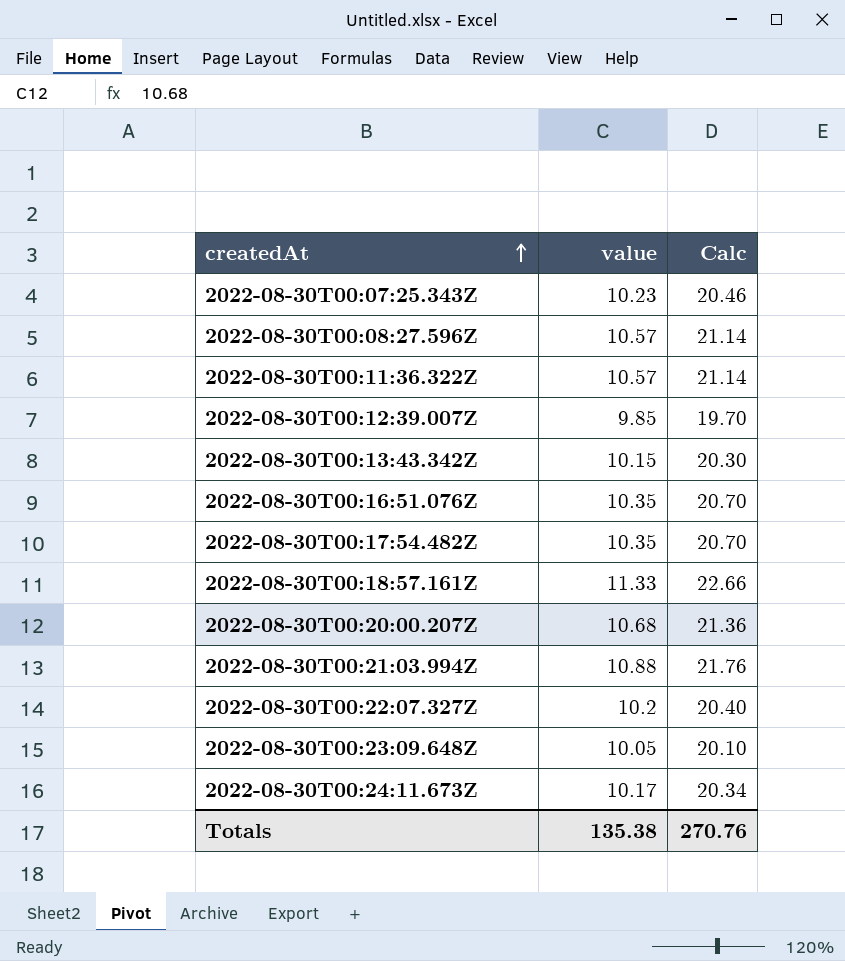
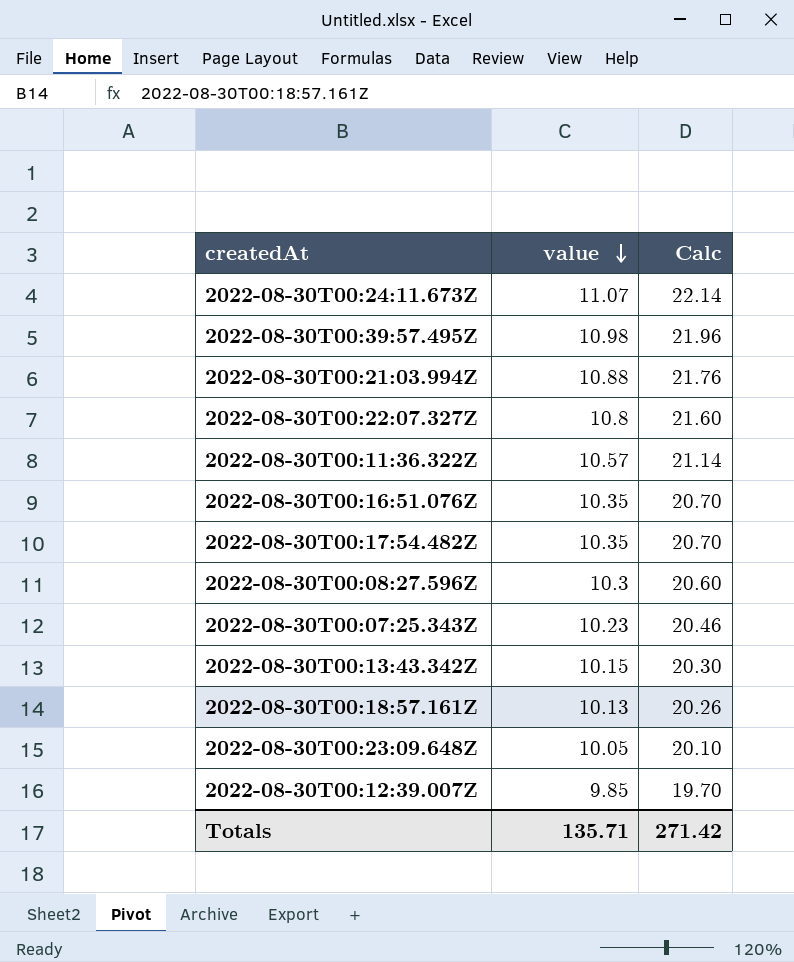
row order: createdAt ascending -> value descending
row 2022-08-30T00:20:00.207Z: 10.68 | 21.36 -> none
2022-08-30T00:24:11.673Z | value: 10.17 -> 11.07
2022-08-30T00:24:11.673Z | Calc: 20.34 -> 22.14
row 2022-08-30T00:39:57.495Z: none -> 10.98 | 21.96
2022-08-30T00:22:07.327Z | value: 10.2 -> 10.8
2022-08-30T00:22:07.327Z | Calc: 20.40 -> 21.60
2022-08-30T00:08:27.596Z | value: 10.57 -> 10.3
2022-08-30T00:08:27.596Z | Calc: 21.14 -> 20.60
2022-08-30T00:18:57.161Z | value: 11.33 -> 10.13
2022-08-30T00:18:57.161Z | Calc: 22.66 -> 20.26
Totals | value: 135.38 -> 135.71
Totals | Calc: 270.76 -> 271.42

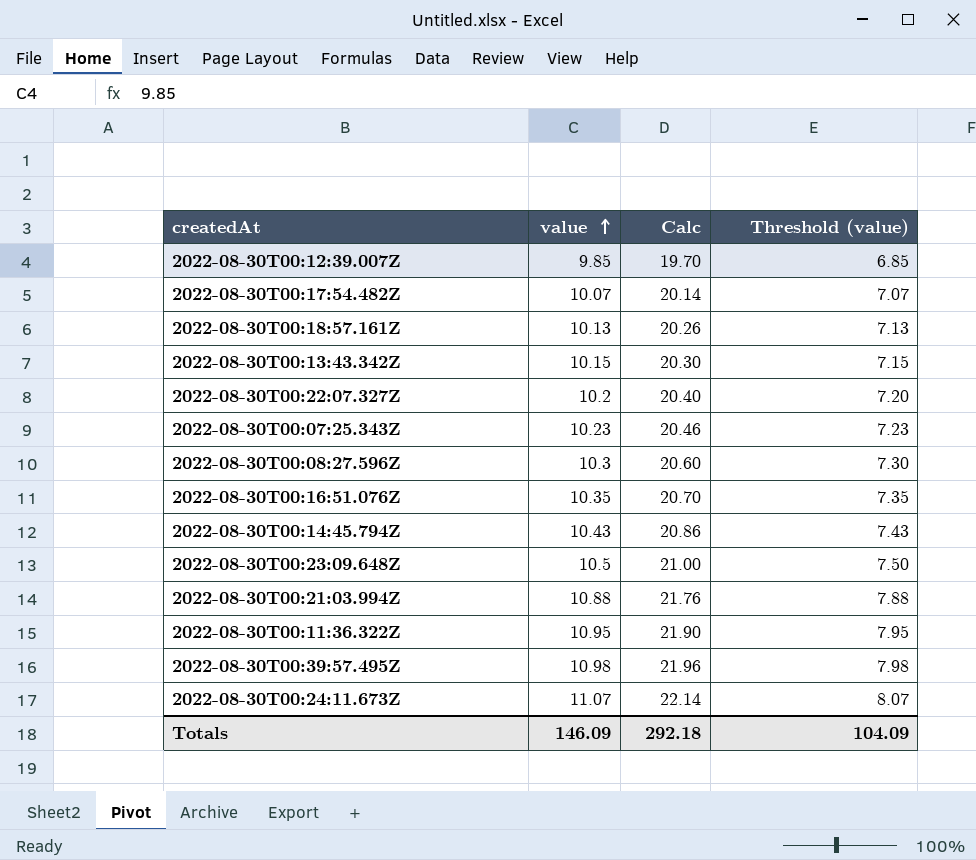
row order: value descending -> value ascending
column Threshold (value) | formula: none -> [value] - 3
2022-08-30T00:17:54.482Z | value: 10.35 -> 10.07
2022-08-30T00:17:54.482Z | Calc: 20.70 -> 20.14
2022-08-30T00:22:07.327Z | value: 10.8 -> 10.2
2022-08-30T00:22:07.327Z | Calc: 21.60 -> 20.40
row 2022-08-30T00:14:45.794Z: none -> 10.43 | 20.86 | 7.43
2022-08-30T00:23:09.648Z | value: 10.05 -> 10.5
2022-08-30T00:23:09.648Z | Calc: 20.10 -> 21.00
2022-08-30T00:11:36.322Z | value: 10.57 -> 10.95
2022-08-30T00:11:36.322Z | Calc: 21.14 -> 21.90
Totals | value: 135.71 -> 146.09
Totals | Calc: 271.42 -> 292.18

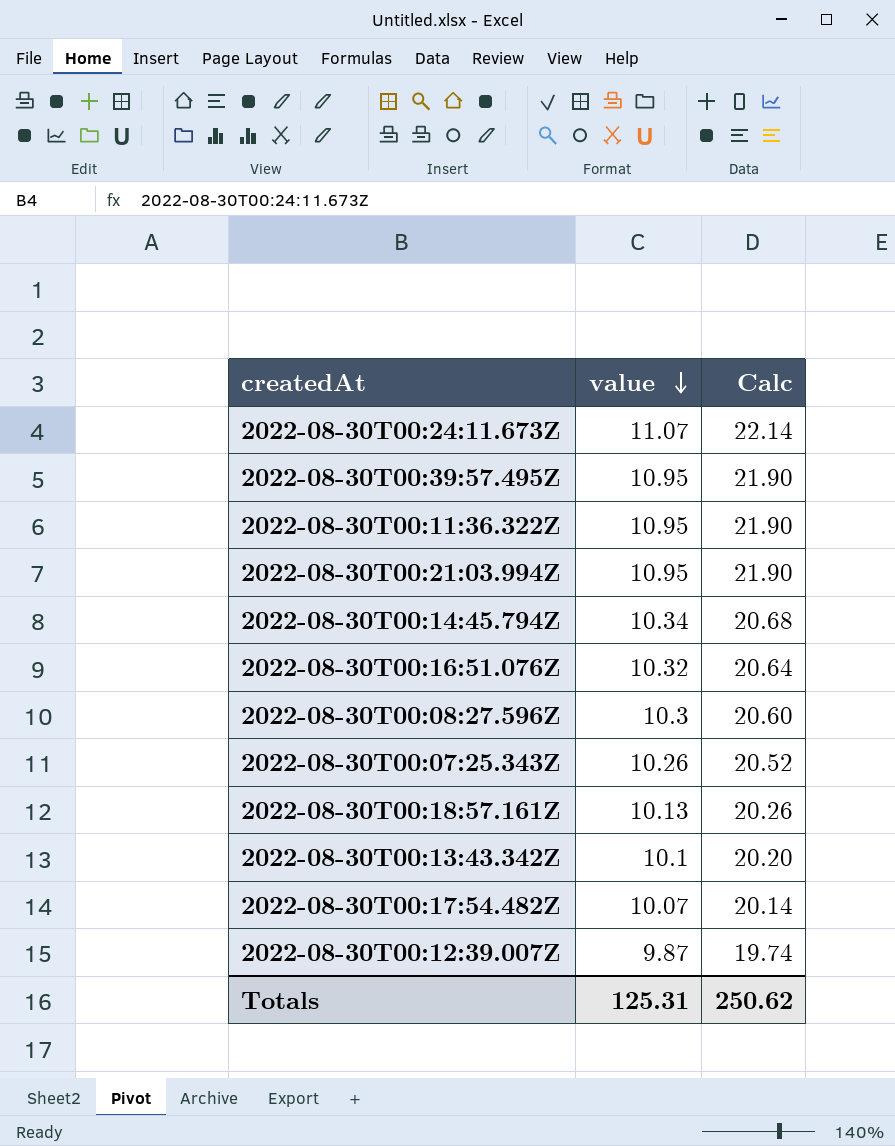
row order: value ascending -> value descending
column Threshold (value) | formula: [value] - 3 -> none
row 2022-08-30T00:22:07.327Z: 10.2 | 20.40 | 7.20 -> none
row 2022-08-30T00:23:09.648Z: 10.5 | 21.00 | 7.50 -> none
2022-08-30T00:39:57.495Z | value: 10.98 -> 10.95
2022-08-30T00:39:57.495Z | Calc: 21.96 -> 21.90
2022-08-30T00:21:03.994Z | value: 10.88 -> 10.95
2022-08-30T00:21:03.994Z | Calc: 21.76 -> 21.90
2022-08-30T00:14:45.794Z | value: 10.43 -> 10.34
2022-08-30T00:14:45.794Z | Calc: 20.86 -> 20.68
2022-08-30T00:16:51.076Z | value: 10.35 -> 10.32
2022-08-30T00:16:51.076Z | Calc: 20.70 -> 20.64
2022-08-30T00:07:25.343Z | value: 10.23 -> 10.26
2022-08-30T00:07:25.343Z | Calc: 20.46 -> 20.52
2022-08-30T00:13:43.342Z | value: 10.15 -> 10.1
2022-08-30T00:13:43.342Z | Calc: 20.30 -> 20.20
2022-08-30T00:12:39.007Z | value: 9.85 -> 9.87
2022-08-30T00:12:39.007Z | Calc: 19.70 -> 19.74
Totals | value: 146.09 -> 125.31
Totals | Calc: 292.18 -> 250.62

